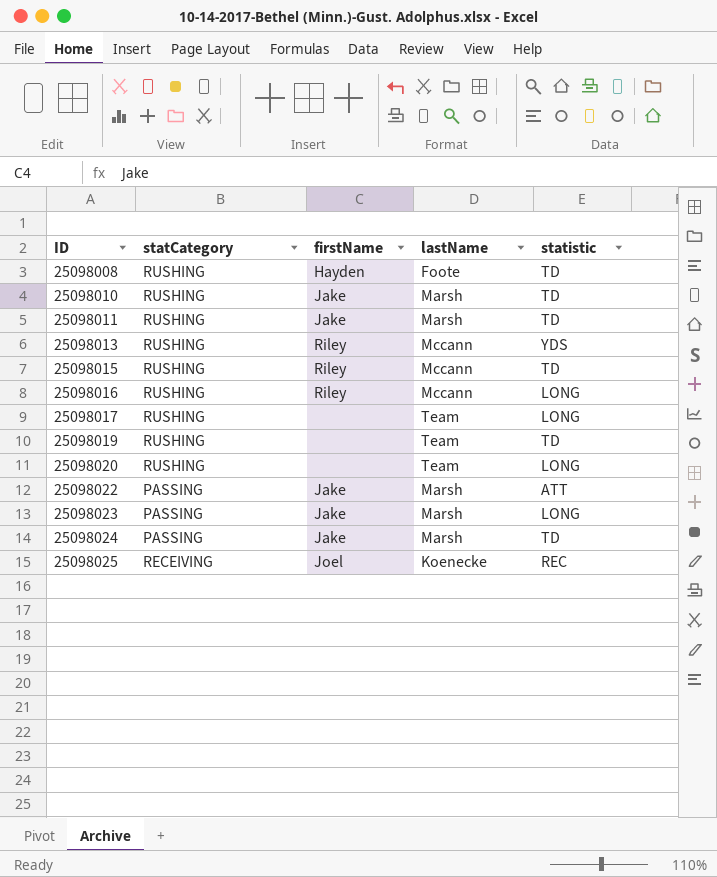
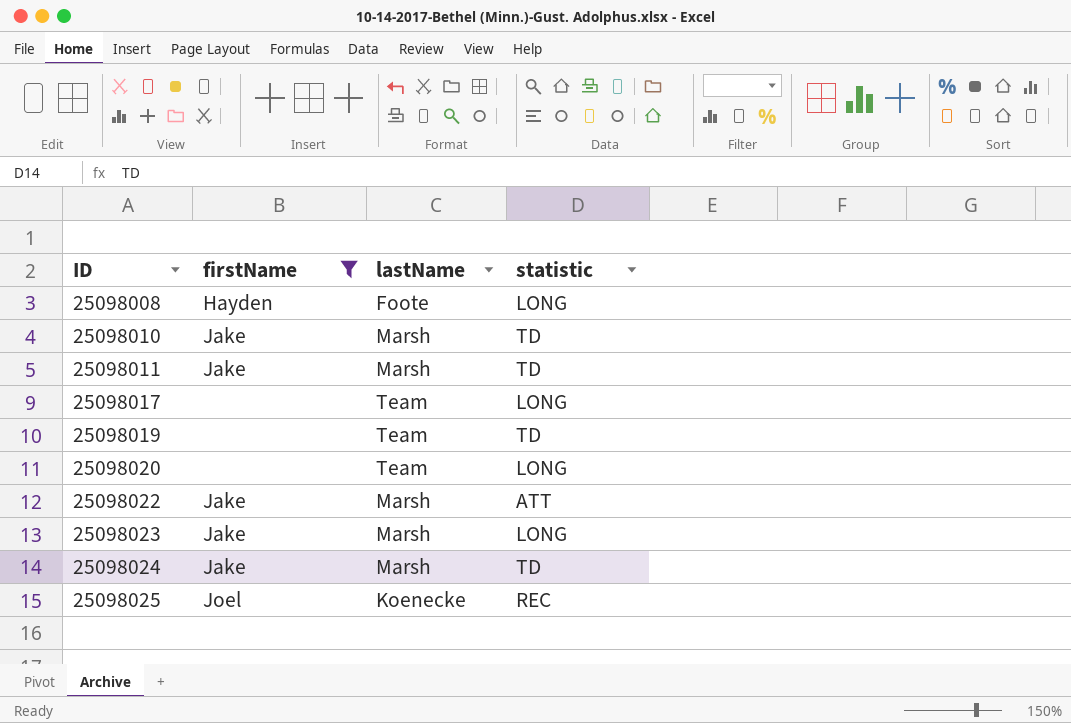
filter: none -> firstName != Riley
column statCategory | position: 2 -> none
25098008 | statistic: TD -> LONG

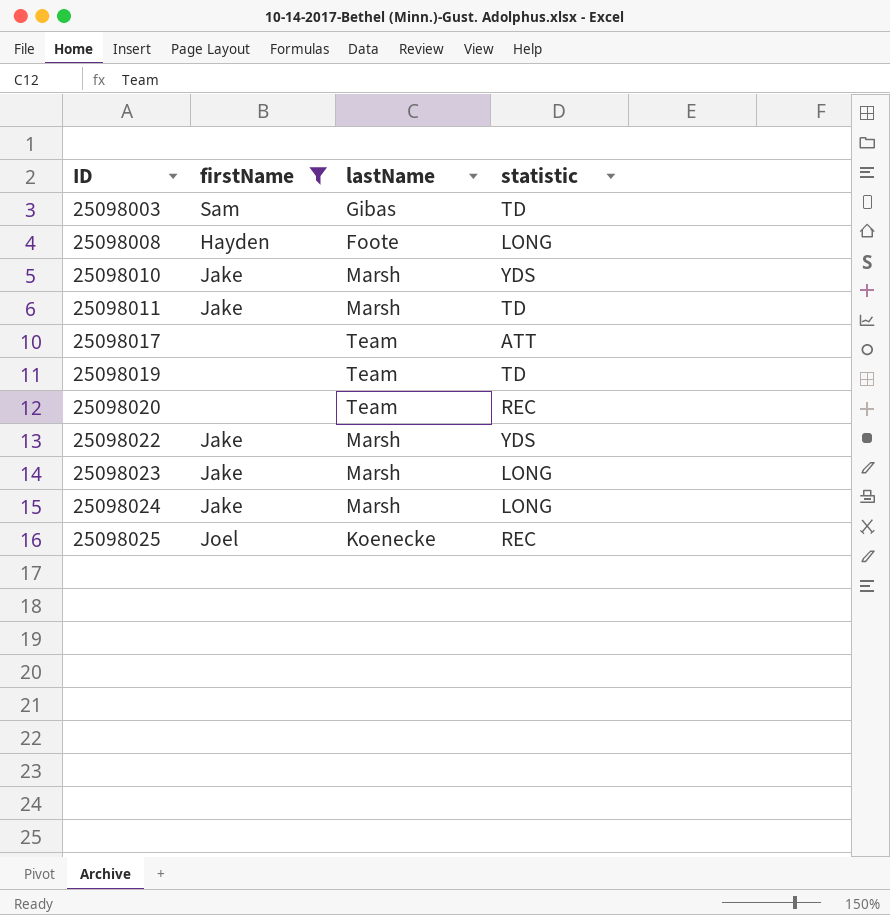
row 25098003: none -> Sam | Gibas | TD
25098010 | statistic: TD -> YDS
25098017 | statistic: LONG -> ATT
25098020 | statistic: LONG -> REC
25098022 | statistic: ATT -> YDS
25098024 | statistic: TD -> LONG

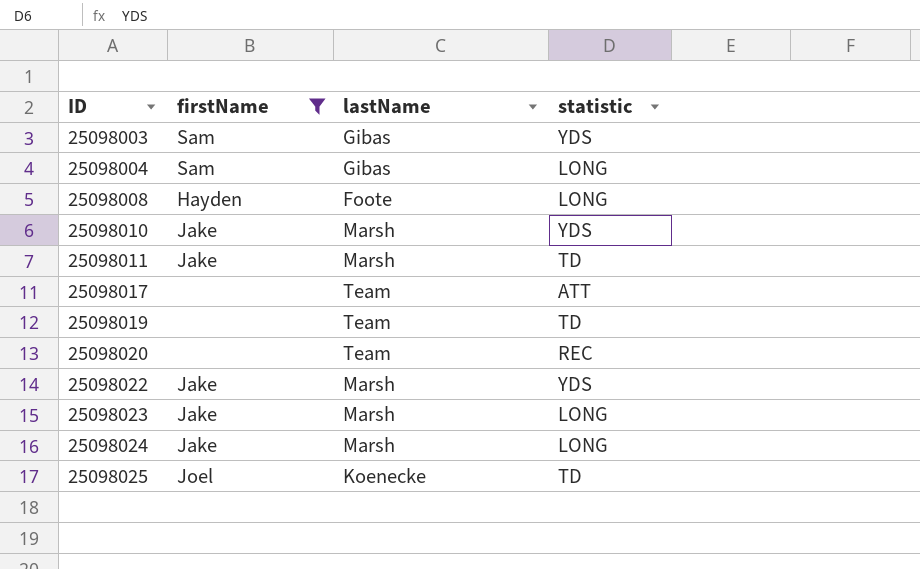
25098003 | statistic: TD -> YDS
row 25098004: none -> Sam | Gibas | LONG
25098025 | statistic: REC -> TD

